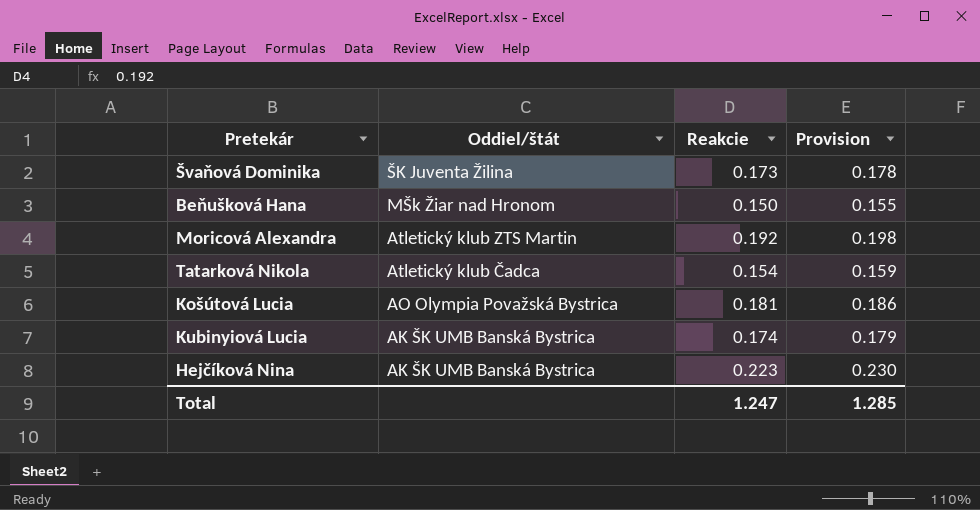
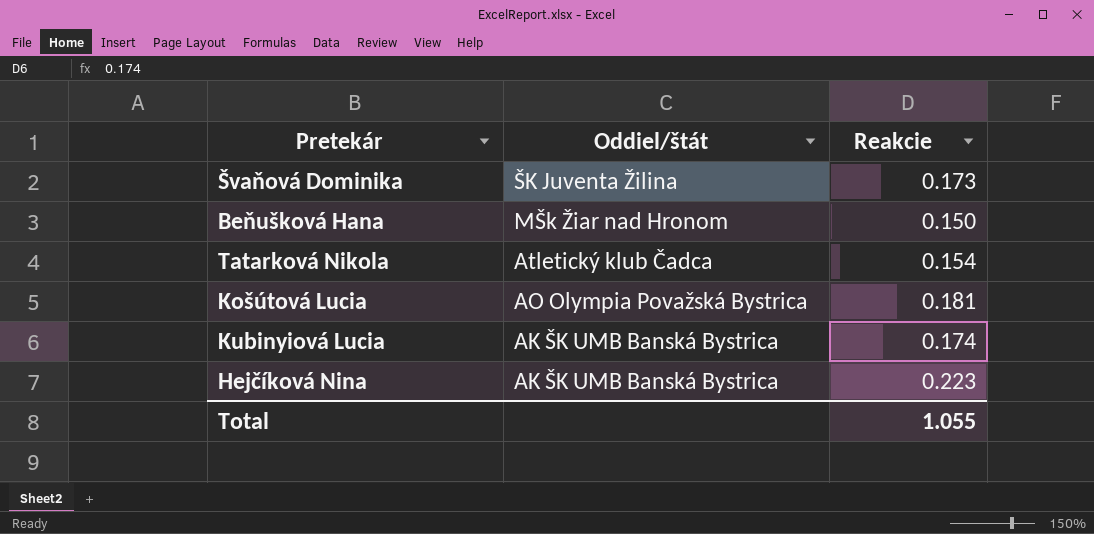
column Provision | formula: [Reakcie] * 1.03 -> none
row Moricová Alexandra: Atletický klub ZTS Martin | 0.192 | 0.198 -> none
Total | Reakcie: 1.247 -> 1.055

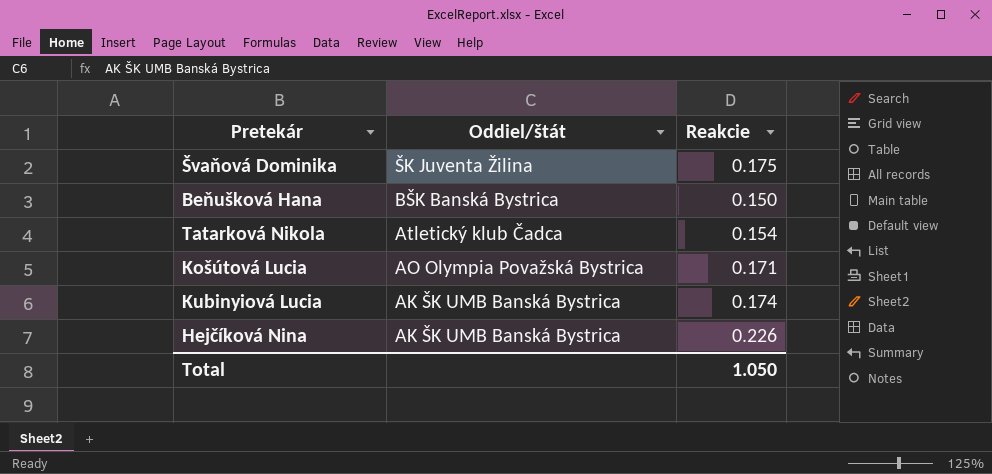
Švaňová Dominika | Reakcie: 0.173 -> 0.175
Beňušková Hana | Oddiel/štát: MŠk Žiar nad Hronom -> BŠK Banská Bystrica
Košútová Lucia | Reakcie: 0.181 -> 0.171
Hejčíková Nina | Reakcie: 0.223 -> 0.226
Total | Reakcie: 1.055 -> 1.050

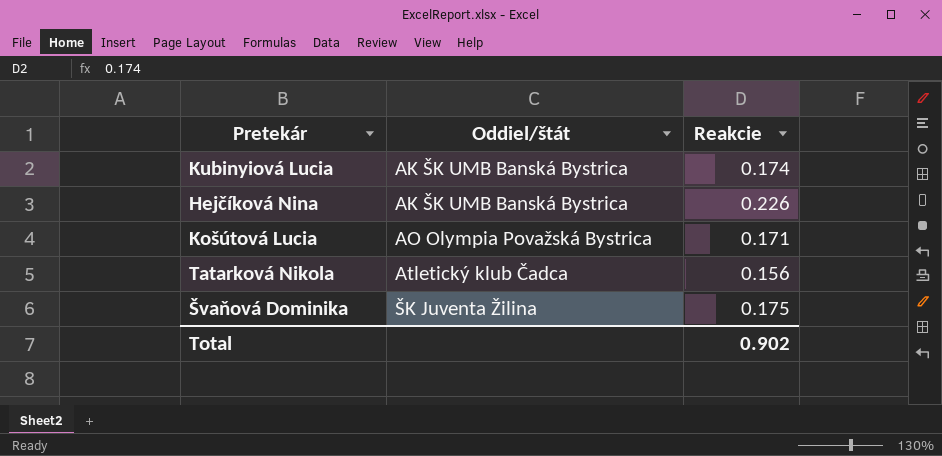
row order: Oddiel/štát descending -> Oddiel/štát ascending
row Beňušková Hana: BŠK Banská Bystrica | 0.150 -> none
Tatarková Nikola | Reakcie: 0.154 -> 0.156
Total | Reakcie: 1.050 -> 0.902

